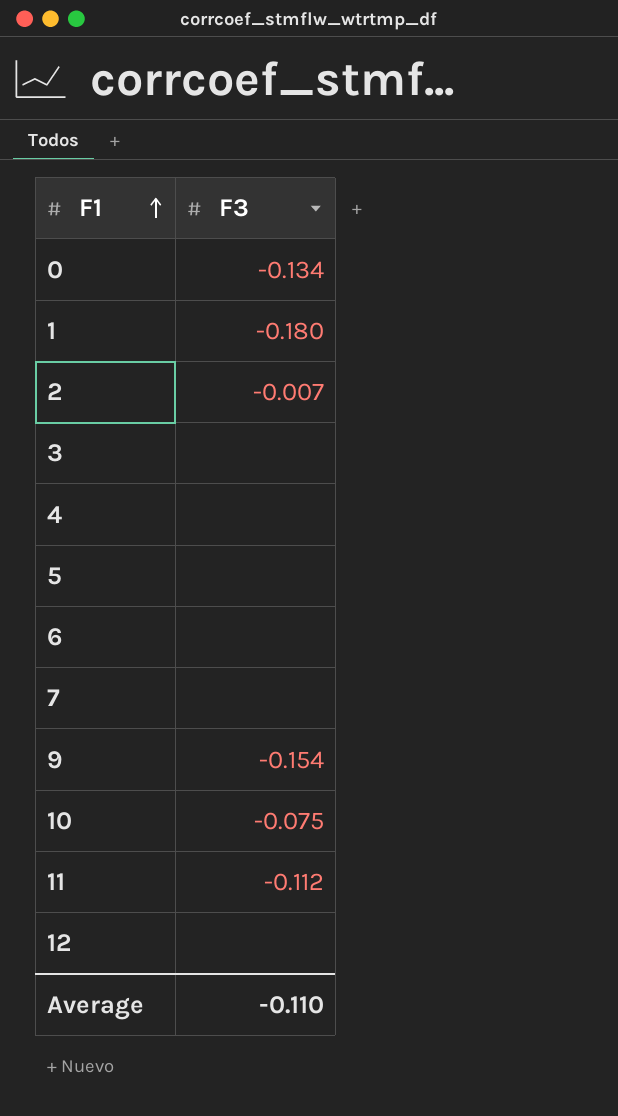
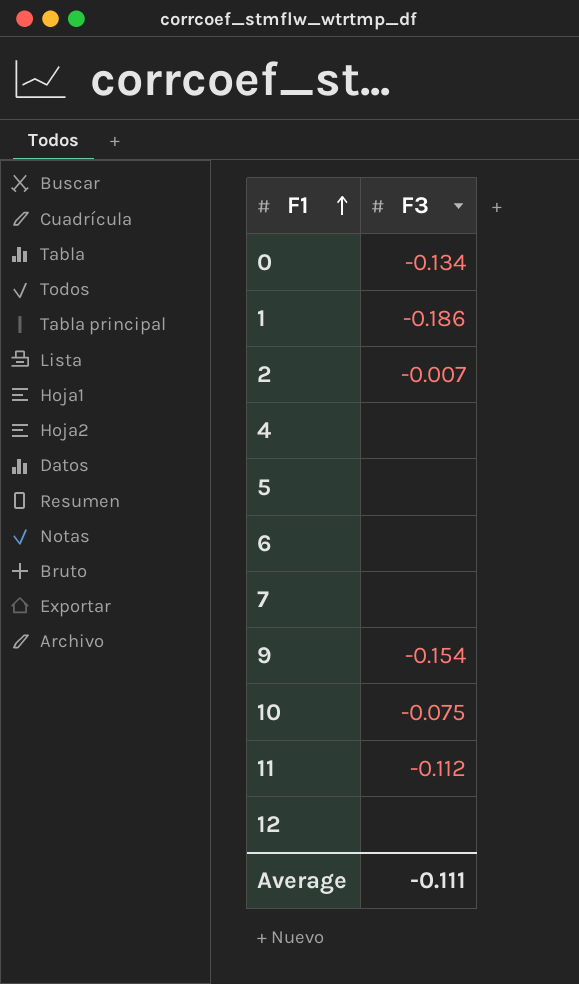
row 3: none -> none
1 | F3: -0.180 -> -0.186
Average | F3: -0.110 -> -0.111

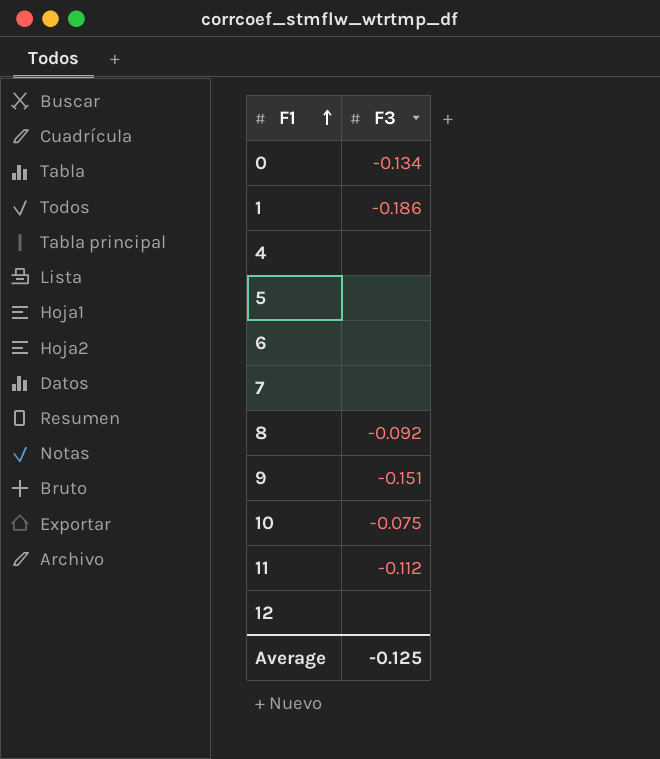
row 2: -0.007 -> none
row 8: none -> -0.092
9 | F3: -0.154 -> -0.151
Average | F3: -0.111 -> -0.125

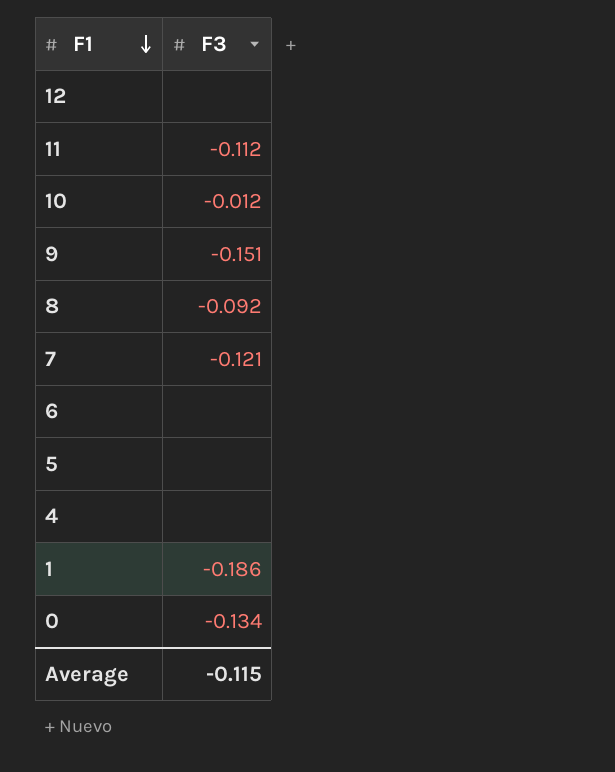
row order: F1 ascending -> F1 descending
10 | F3: -0.075 -> -0.012
7 | F3: none -> -0.121
Average | F3: -0.125 -> -0.115

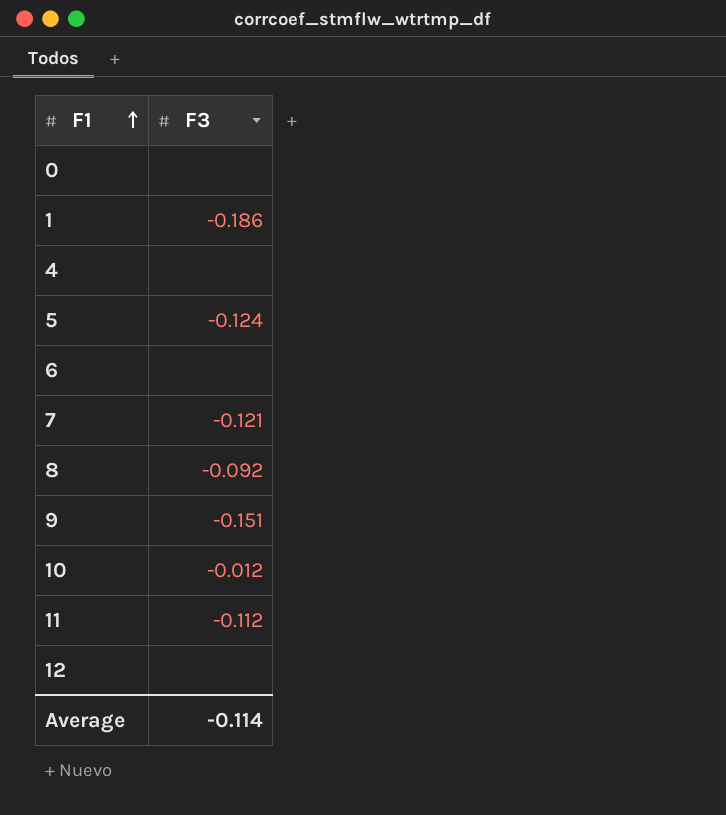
row order: F1 descending -> F1 ascending
0 | F3: -0.134 -> none
5 | F3: none -> -0.124
Average | F3: -0.115 -> -0.114

